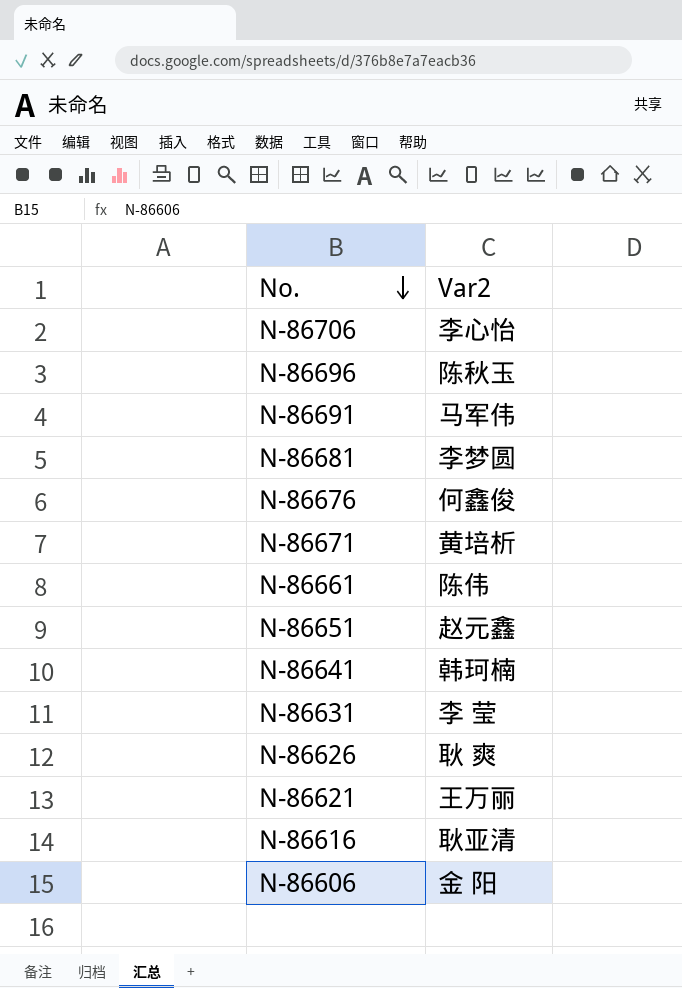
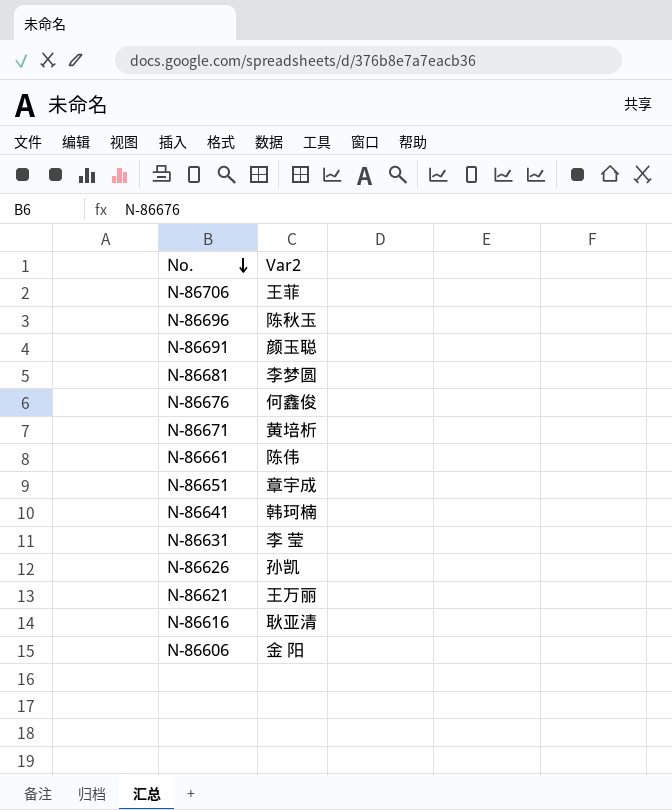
N-86706 | Var2: 李心怡 -> 王菲
N-86691 | Var2: 马军伟 -> 颜玉聪
N-86651 | Var2: 赵元鑫 -> 章宇成
N-86626 | Var2: 耿 爽 -> 孙凯

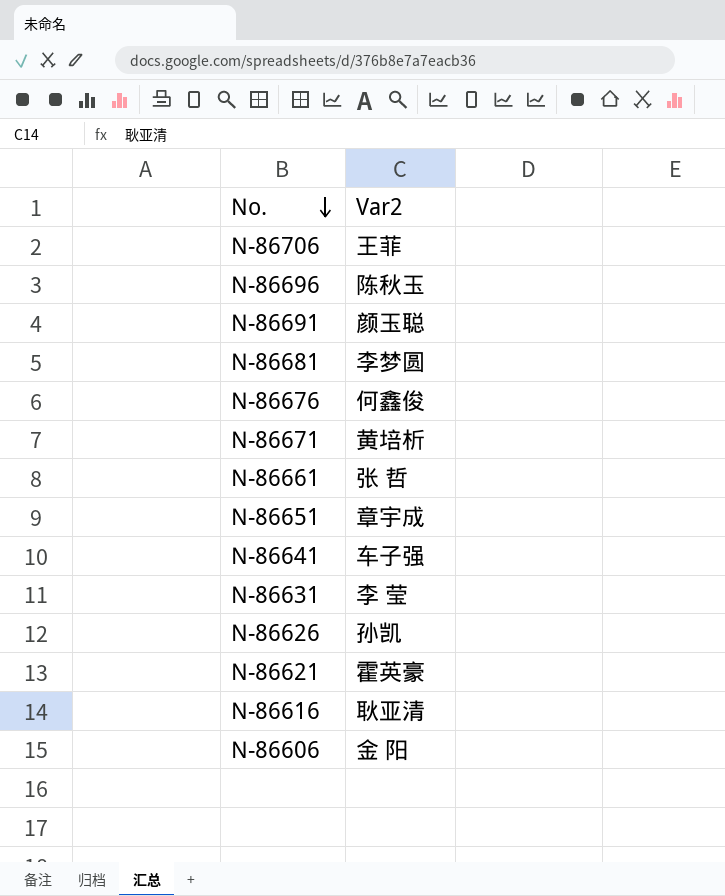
N-86661 | Var2: 陈伟 -> 张 哲
N-86641 | Var2: 韩珂楠 -> 车子强
N-86621 | Var2: 王万丽 -> 霍英豪

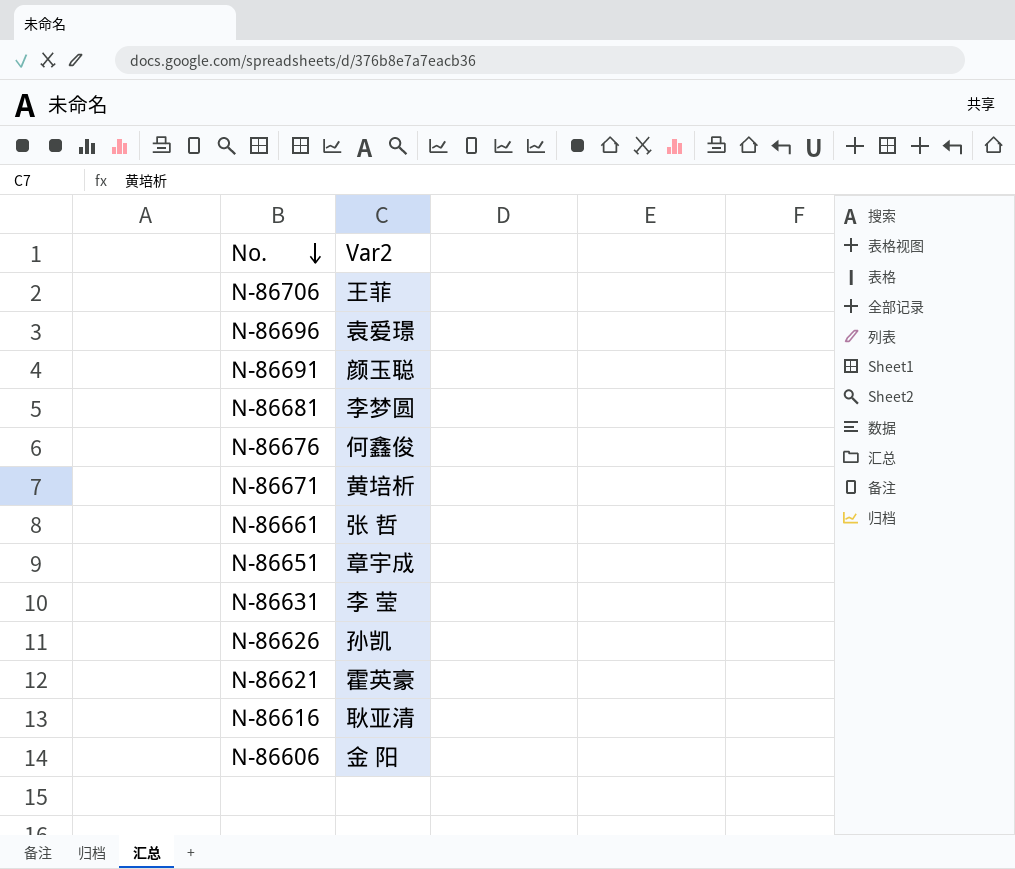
row N-86641: 车子强 -> none
N-86696 | Var2: 陈秋玉 -> 袁爱璟

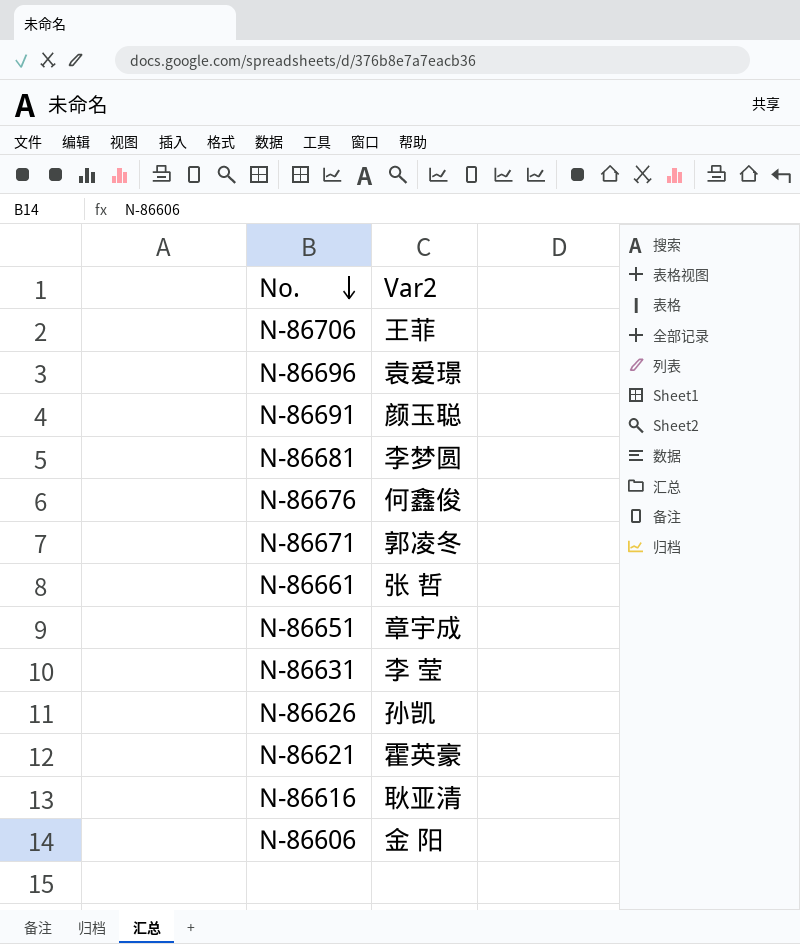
N-86671 | Var2: 黄培析 -> 郭凌冬

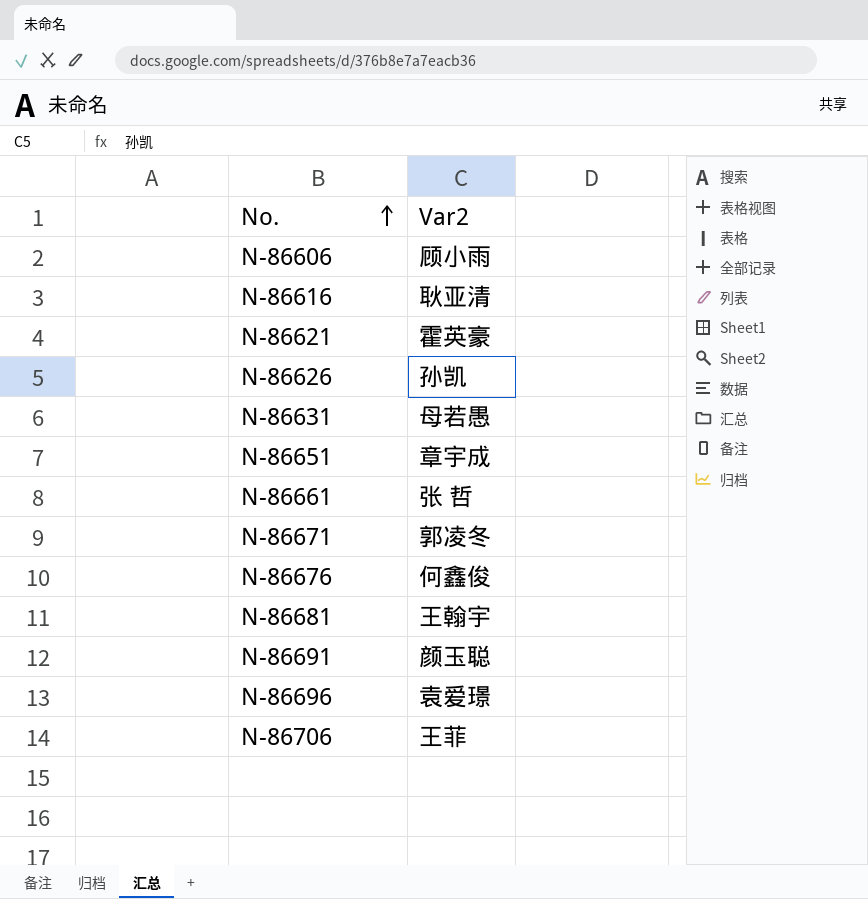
row order: No. descending -> No. ascending
N-86606 | Var2: 金 阳 -> 顾小雨
N-86631 | Var2: 李 莹 -> 母若愚
N-86681 | Var2: 李梦圆 -> 王翰宇

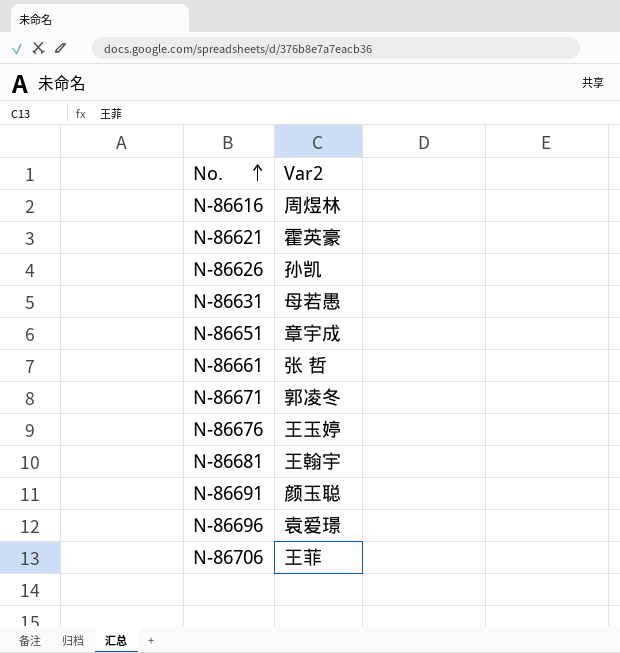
row N-86606: 顾小雨 -> none
N-86616 | Var2: 耿亚清 -> 周煜林
N-86676 | Var2: 何鑫俊 -> 王玉婷

